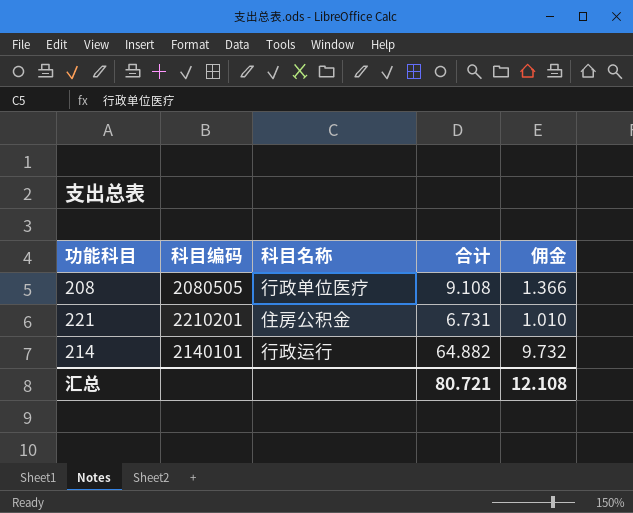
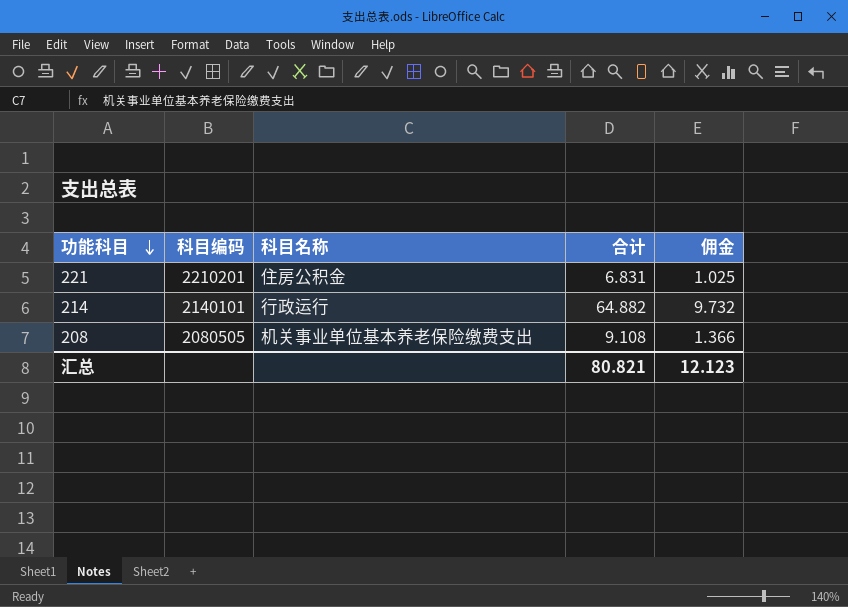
row order: none -> 功能科目 descending
221 | 合计: 6.731 -> 6.831
221 | 佣金: 1.010 -> 1.025
208 | 科目名称: 行政单位医疗 -> 机关事业单位基本养老保险缴费支出
汇总 | 合计: 80.721 -> 80.821
汇总 | 佣金: 12.108 -> 12.123

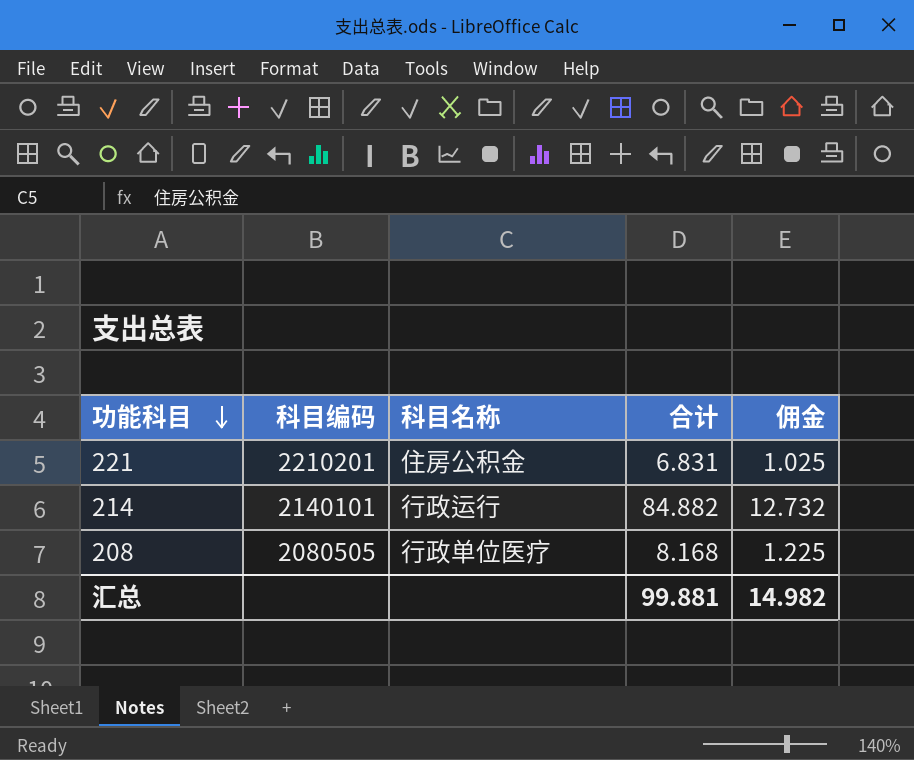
214 | 合计: 64.882 -> 84.882
214 | 佣金: 9.732 -> 12.732
208 | 科目名称: 机关事业单位基本养老保险缴费支出 -> 行政单位医疗
208 | 合计: 9.108 -> 8.168
208 | 佣金: 1.366 -> 1.225
汇总 | 合计: 80.821 -> 99.881
汇总 | 佣金: 12.123 -> 14.982

